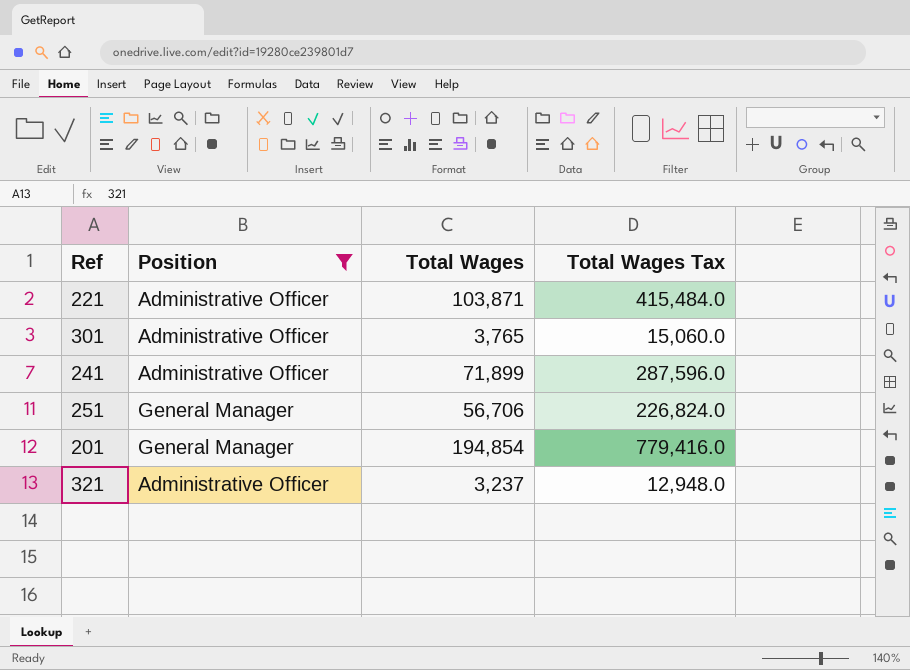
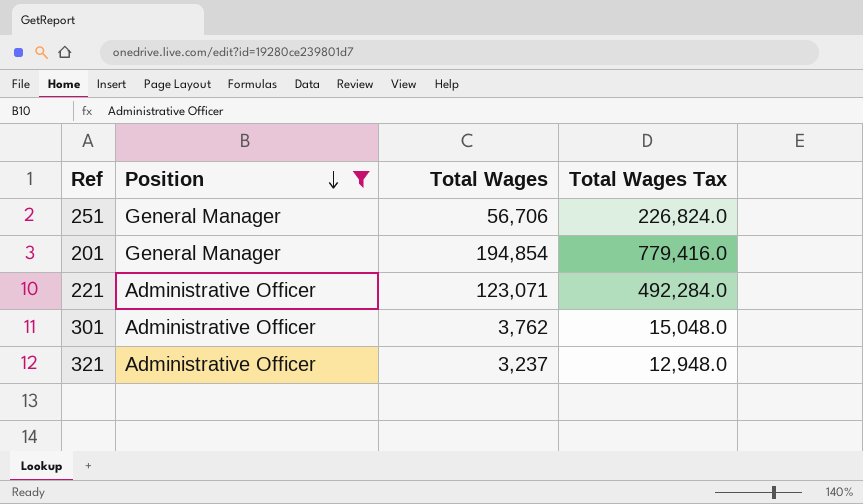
row order: none -> Position descending
row 241: Administrative Officer | 71,899 | 287,596.0 -> none
221 | Total Wages: 103,871 -> 123,071
221 | Total Wages Tax: 415,484.0 -> 492,284.0
301 | Total Wages: 3,765 -> 3,762
301 | Total Wages Tax: 15,060.0 -> 15,048.0

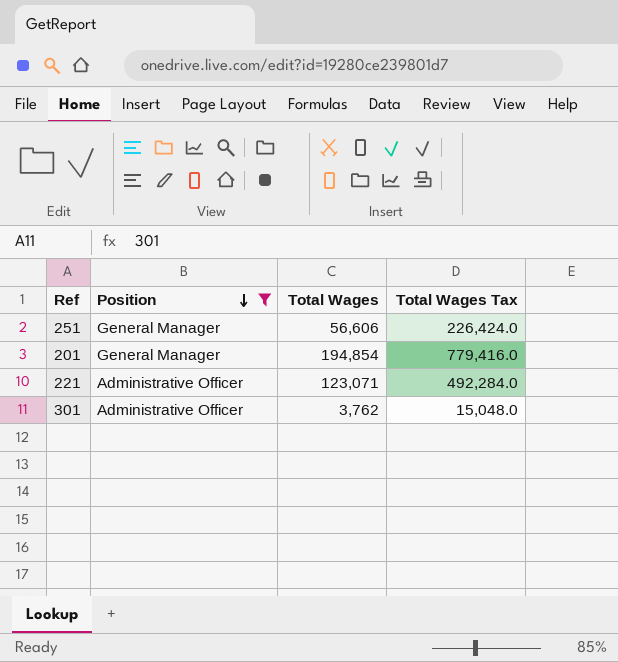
row 321: Administrative Officer | 3,237 | 12,948.0 -> none
251 | Total Wages: 56,706 -> 56,606
251 | Total Wages Tax: 226,824.0 -> 226,424.0

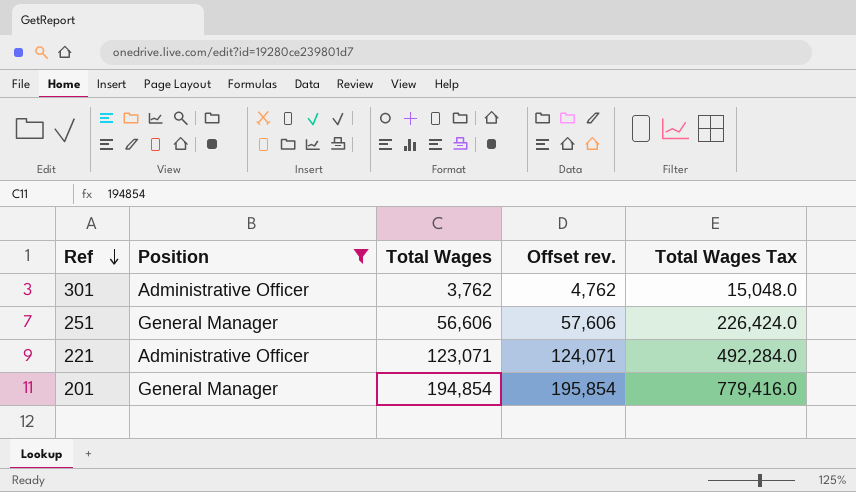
row order: Position descending -> Ref descending
column Offset rev. | formula: none -> [Total Wages] + 1000

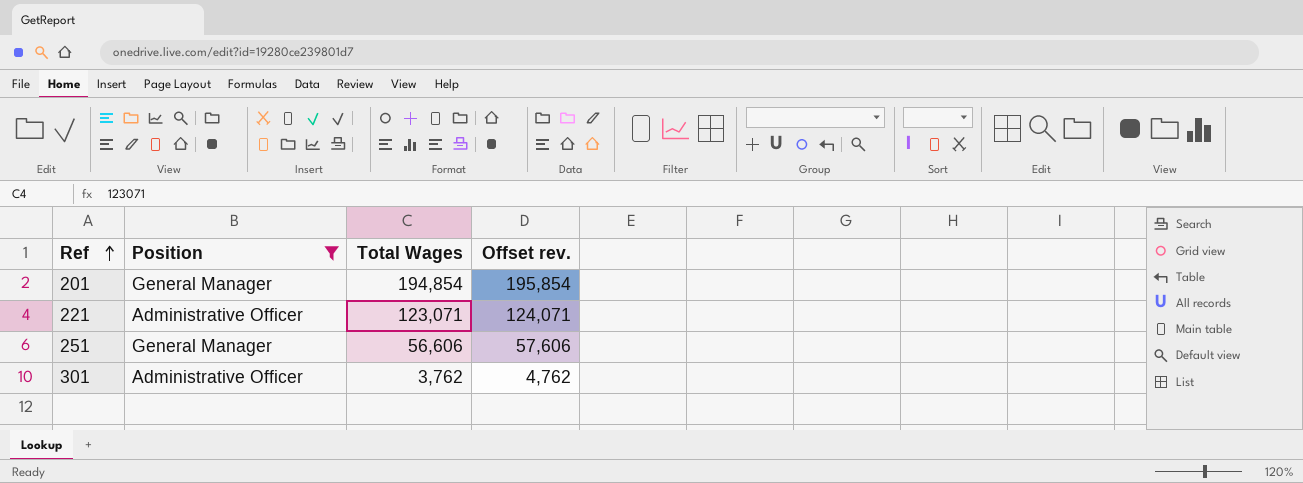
row order: Ref descending -> Ref ascending
column Total Wages Tax | formula: [Total Wages] * 4 -> none

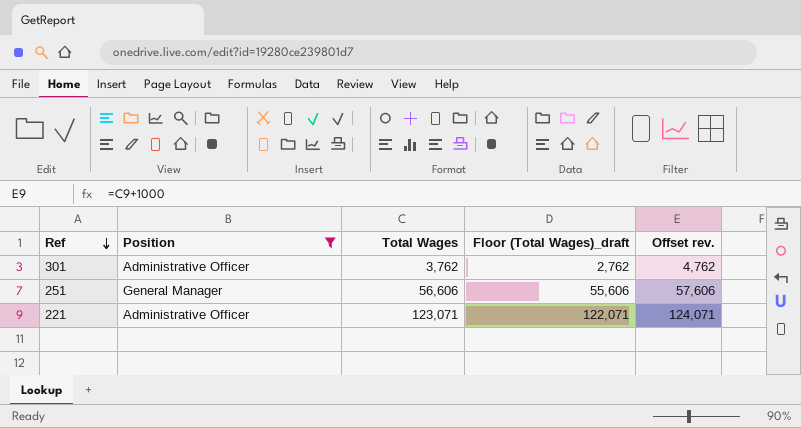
row order: Ref ascending -> Ref descending
column Floor (Total Wages)_draft | formula: none -> [Total Wages] - 1000
row 201: General Manager | 194,854 | 195,854 -> none

